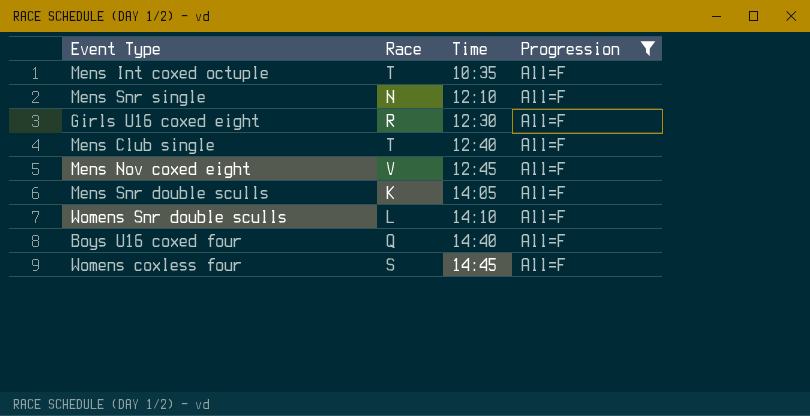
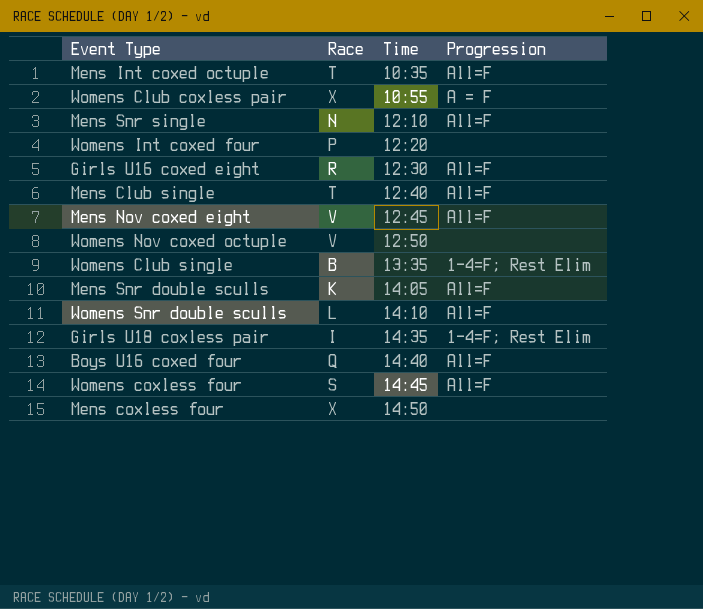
filter: Progression = All=F -> none

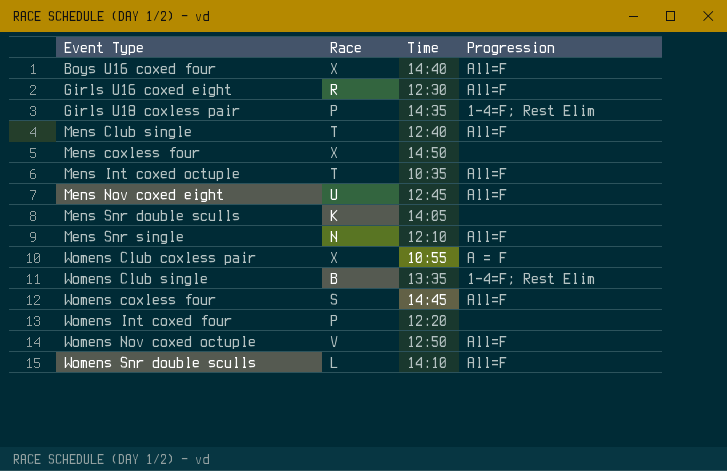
row order: Time ascending -> Event Type ascending
Boys U16 coxed four | Race: Q -> X
Girls U18 coxless pair | Race: I -> P
Mens Nov coxed eight | Race: V -> U
Mens Snr double sculls | Progression: All=F -> none
Womens Nov coxed octuple | Progression: none -> All=F

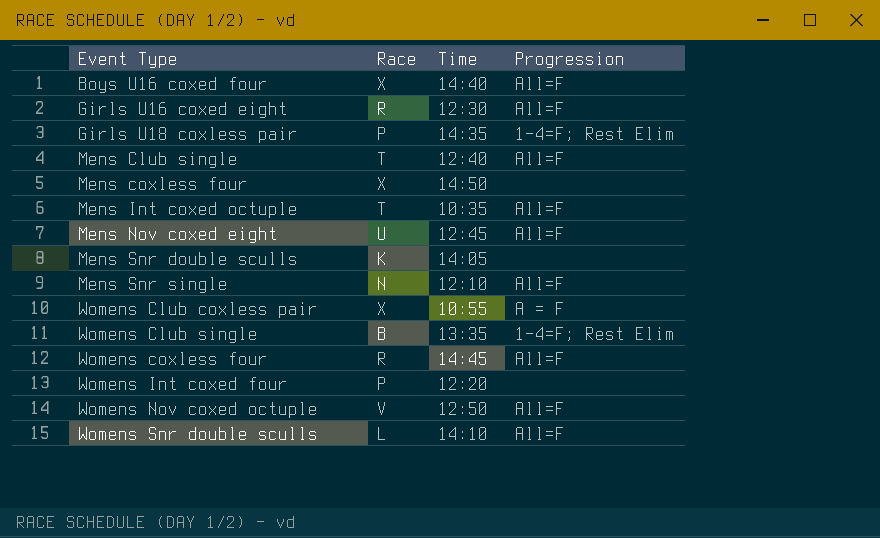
Womens coxless four | Race: S -> R

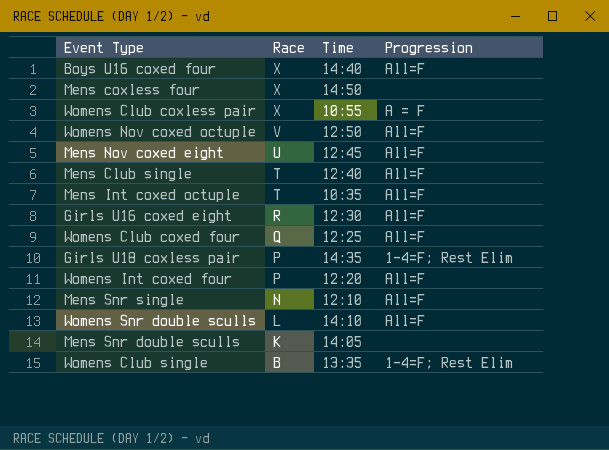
row order: Event Type ascending -> Race descending
row Womens coxless four: R | 14:45 | All=F -> none
row Womens Club coxed four: none -> Q | 12:25 | All=F
Womens Int coxed four | Progression: none -> All=F

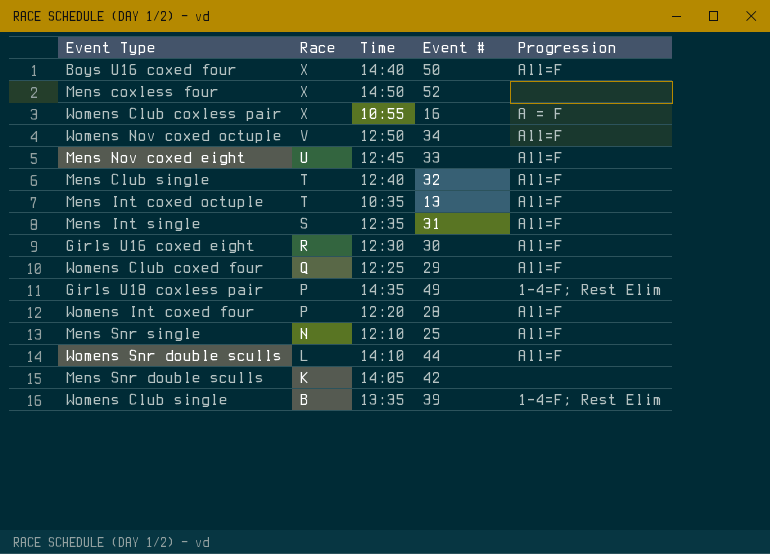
column Event # | position: none -> 4
row Mens Int single: none -> S | 12:35 | 31 | All=F

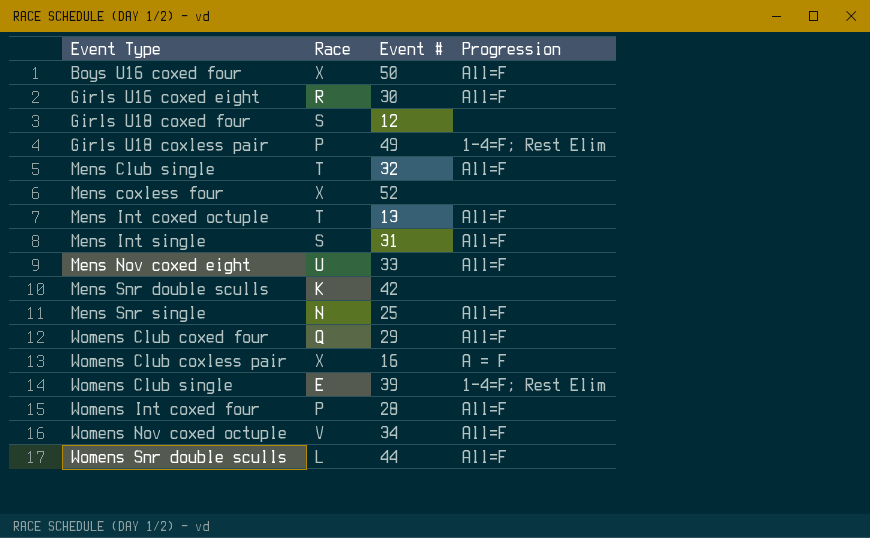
row order: Race descending -> Event Type ascending
column Time | position: 3 -> none
row Girls U18 coxed four: none -> S | 12 | none
Womens Club single | Race: B -> E

